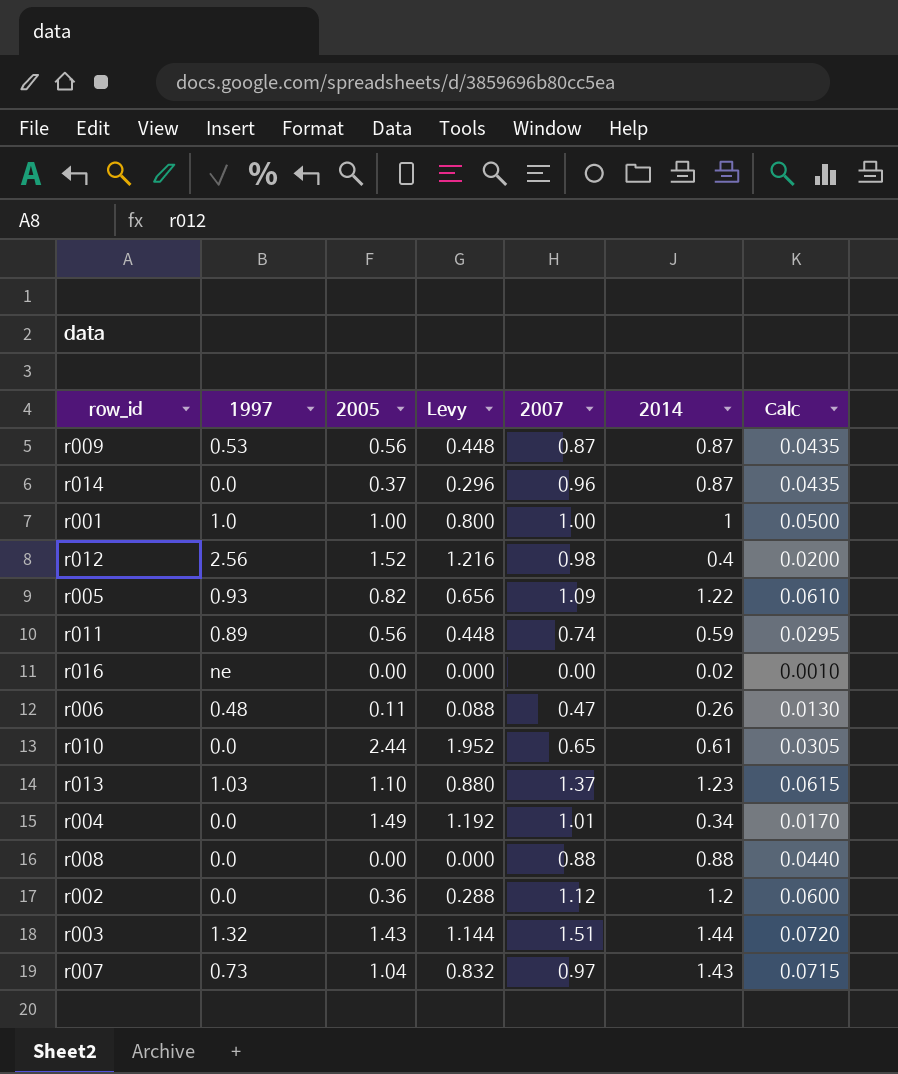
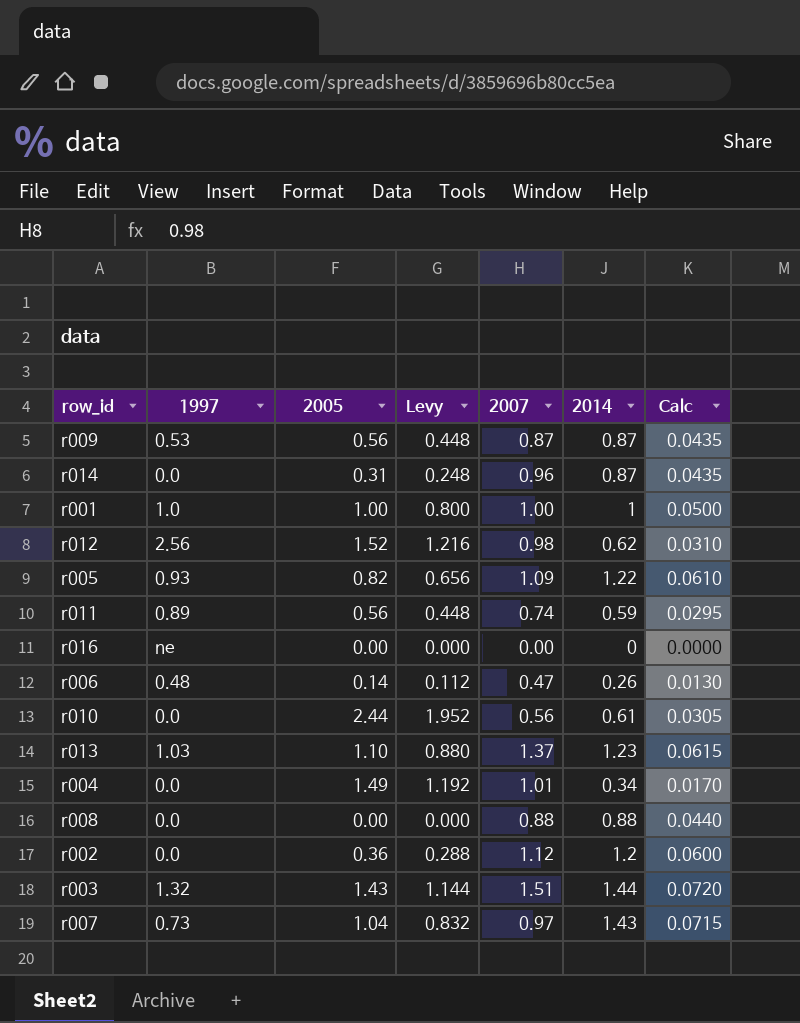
r014 | 2005: 0.37 -> 0.31
r014 | Levy: 0.296 -> 0.248
r012 | 2014: 0.4 -> 0.62
r012 | Calc: 0.0200 -> 0.0310
r016 | 2014: 0.02 -> 0
r016 | Calc: 0.0010 -> 0.0000
r006 | 2005: 0.11 -> 0.14
r006 | Levy: 0.088 -> 0.112
r010 | 2007: 0.65 -> 0.56

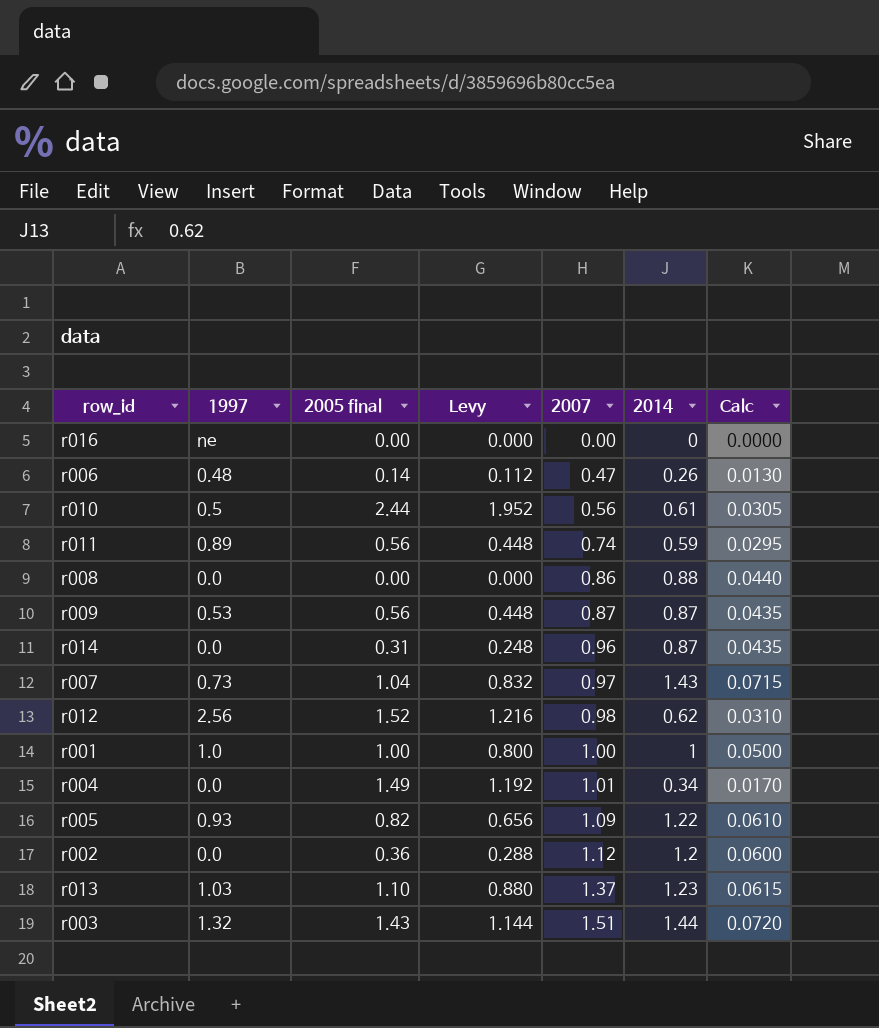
row order: none -> 2007 ascending
column name: 2005 -> 2005 final
r010 | 1997: 0.0 -> 0.5
r008 | 2007: 0.88 -> 0.86

